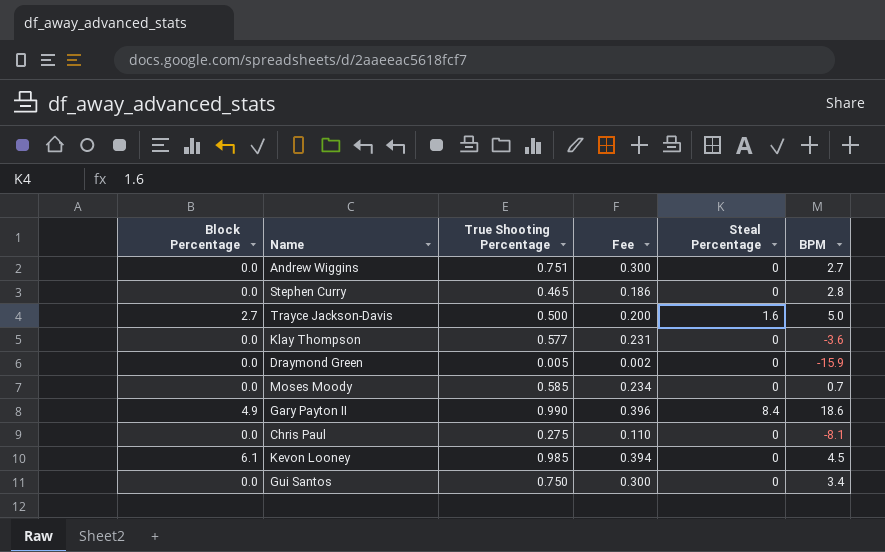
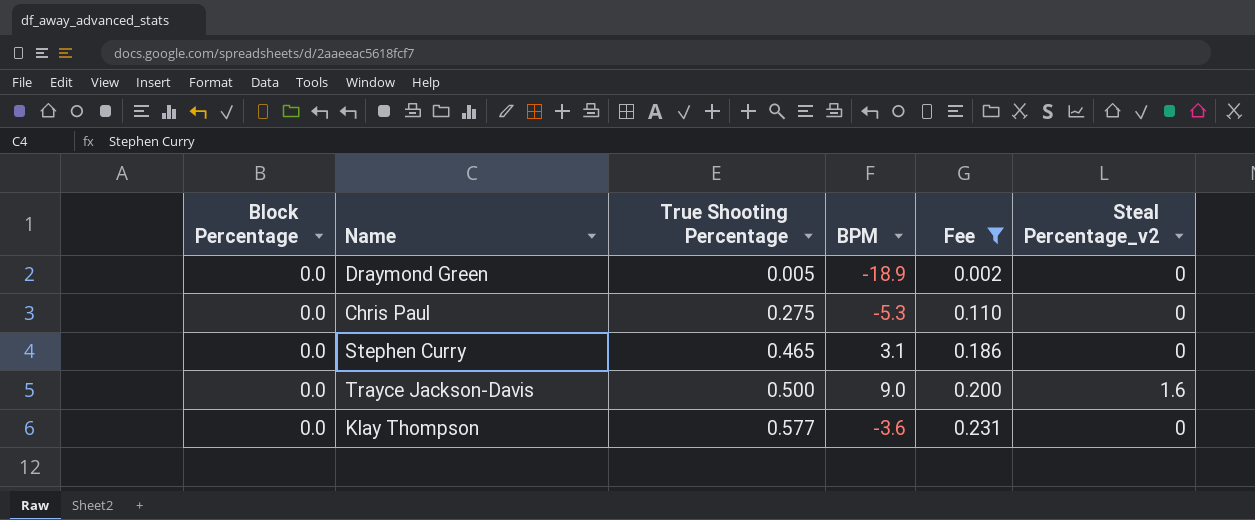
filter: none -> Fee <= 0.231
row order: none -> True Shooting Percentage ascending
column BPM | position: 6 -> 4
column name: Steal Percentage -> Steal Percentage_v2
Draymond Green | BPM: -15.9 -> -18.9
Chris Paul | BPM: -8.1 -> -5.3
Stephen Curry | BPM: 2.8 -> 3.1
Trayce Jackson-Davis | Block Percentage: 2.7 -> 0.0
Trayce Jackson-Davis | BPM: 5.0 -> 9.0

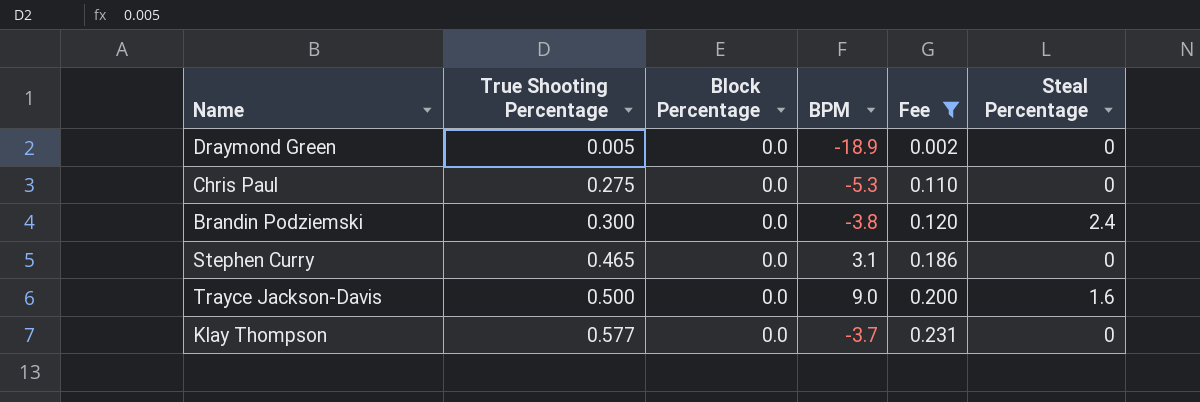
column Block Percentage | position: 1 -> 3
column name: Steal Percentage_v2 -> Steal Percentage
row Brandin Podziemski: none -> 0.300 | 0.0 | -3.8 | 0.120 | 2.4
Klay Thompson | BPM: -3.6 -> -3.7

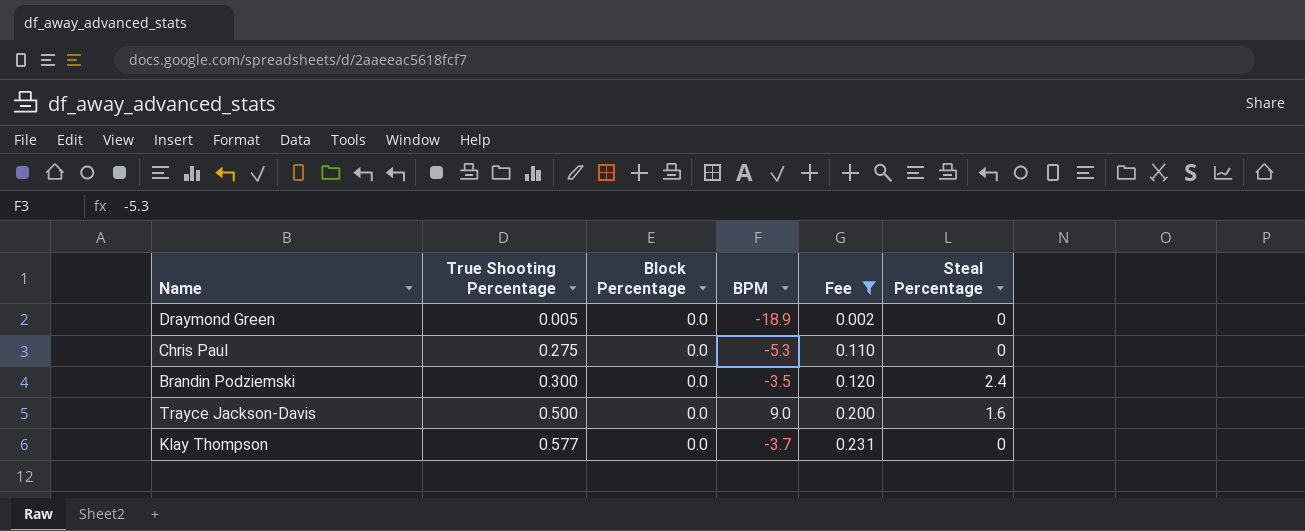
row Stephen Curry: 0.465 | 0.0 | 3.1 | 0.186 | 0 -> none
Brandin Podziemski | BPM: -3.8 -> -3.5

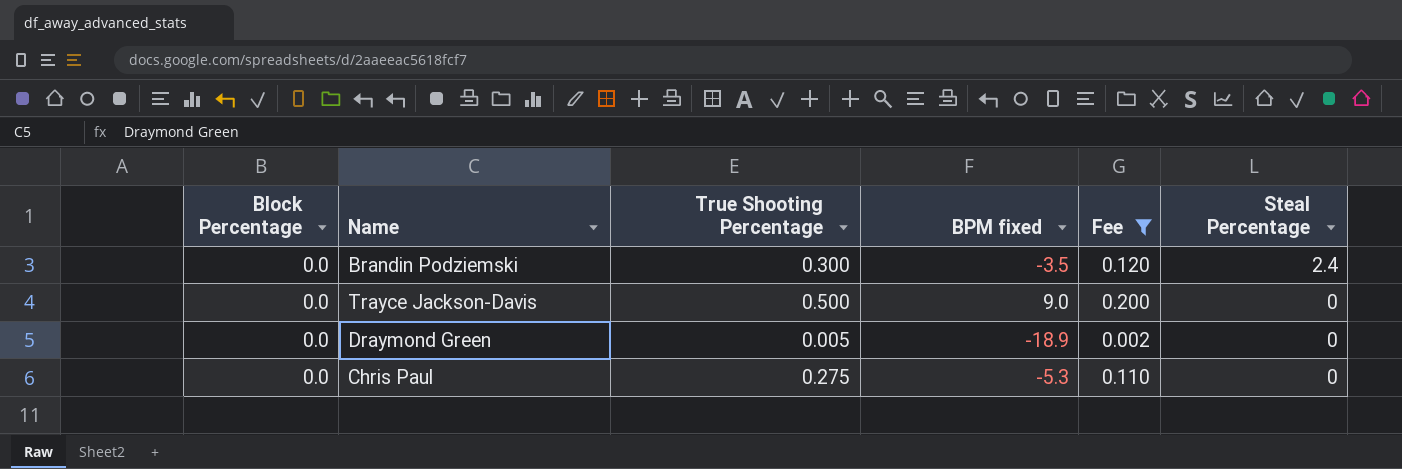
row order: True Shooting Percentage ascending -> Steal Percentage descending
column Block Percentage | position: 3 -> 1
column name: BPM -> BPM fixed
row Klay Thompson: 0.577 | 0.0 | -3.7 | 0.231 | 0 -> none
Trayce Jackson-Davis | Steal Percentage: 1.6 -> 0

